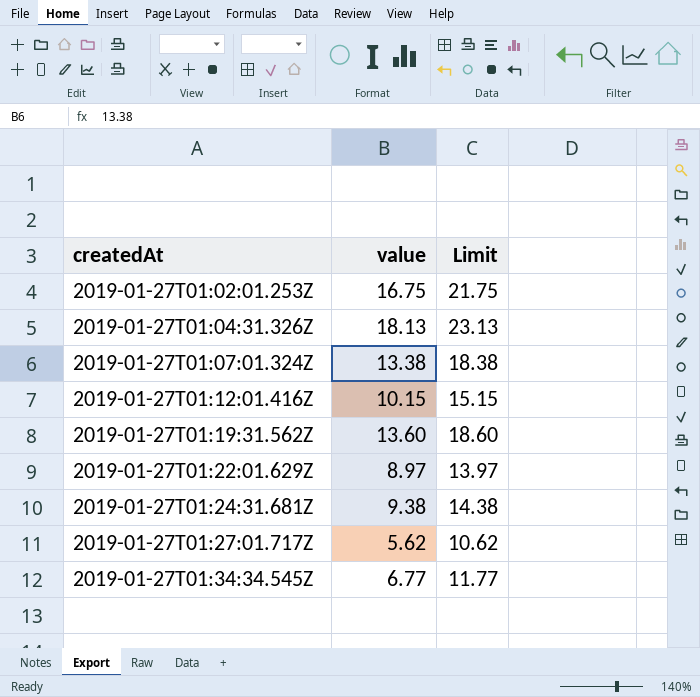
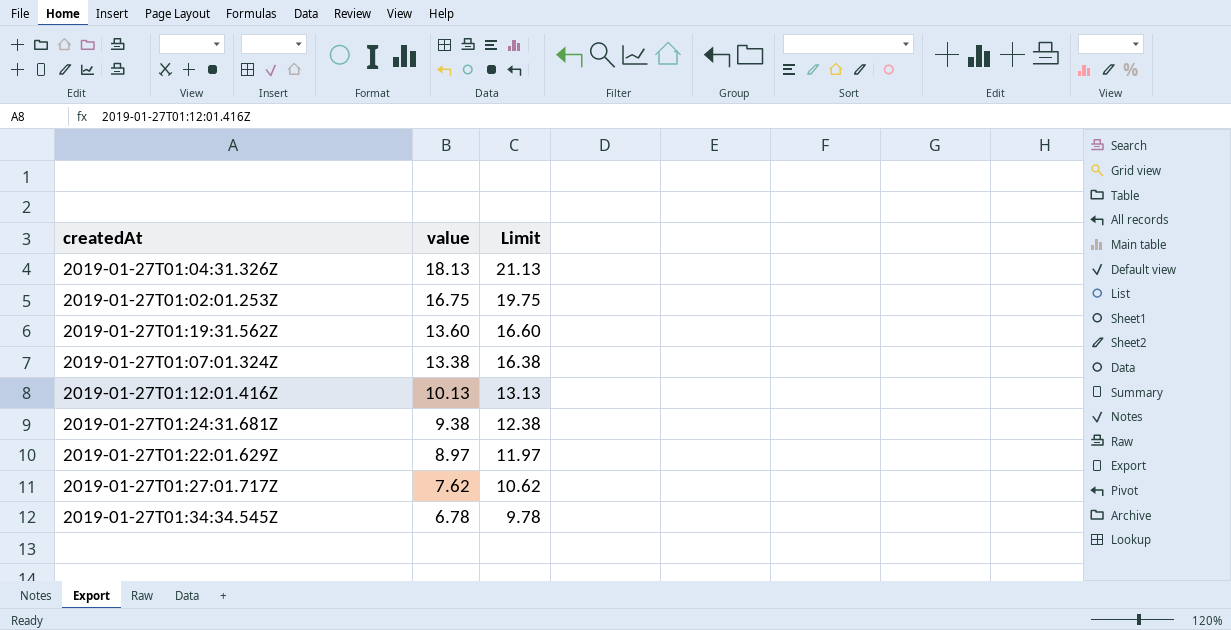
row order: createdAt ascending -> value descending
column Limit | formula: [value] + 5 -> [value] + 3
2019-01-27T01:12:01.416Z | value: 10.15 -> 10.13
2019-01-27T01:27:01.717Z | value: 5.62 -> 7.62
2019-01-27T01:34:34.545Z | value: 6.77 -> 6.78

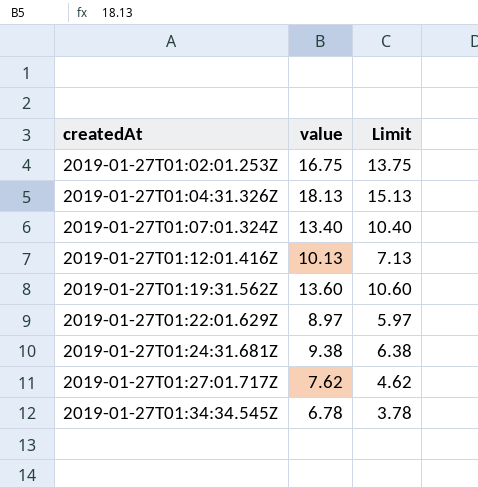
row order: value descending -> createdAt ascending
column Limit | formula: [value] + 3 -> [value] - 3
2019-01-27T01:07:01.324Z | value: 13.38 -> 13.40

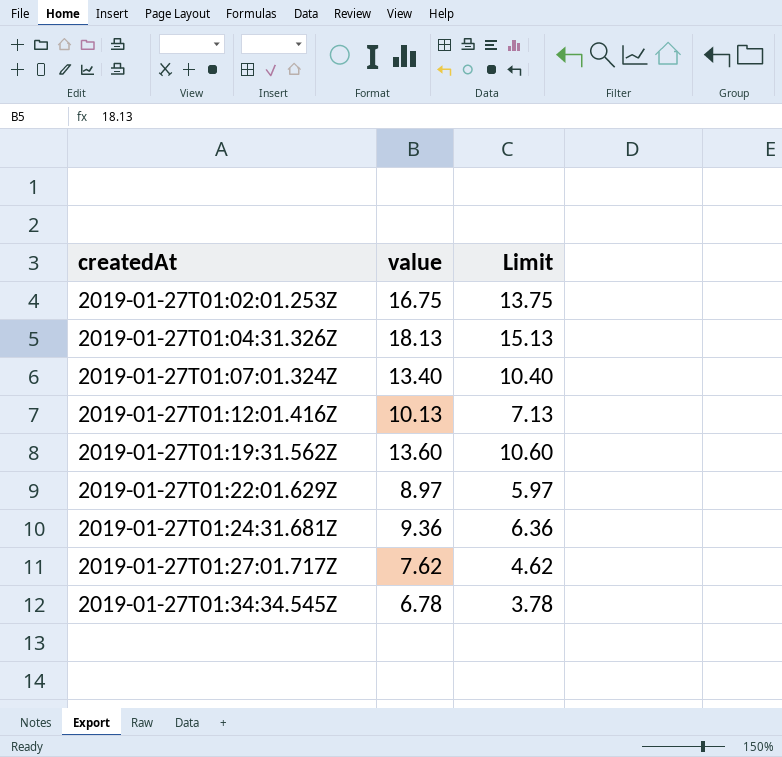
2019-01-27T01:24:31.681Z | value: 9.38 -> 9.36
2019-01-27T01:24:31.681Z | Limit: 6.38 -> 6.36

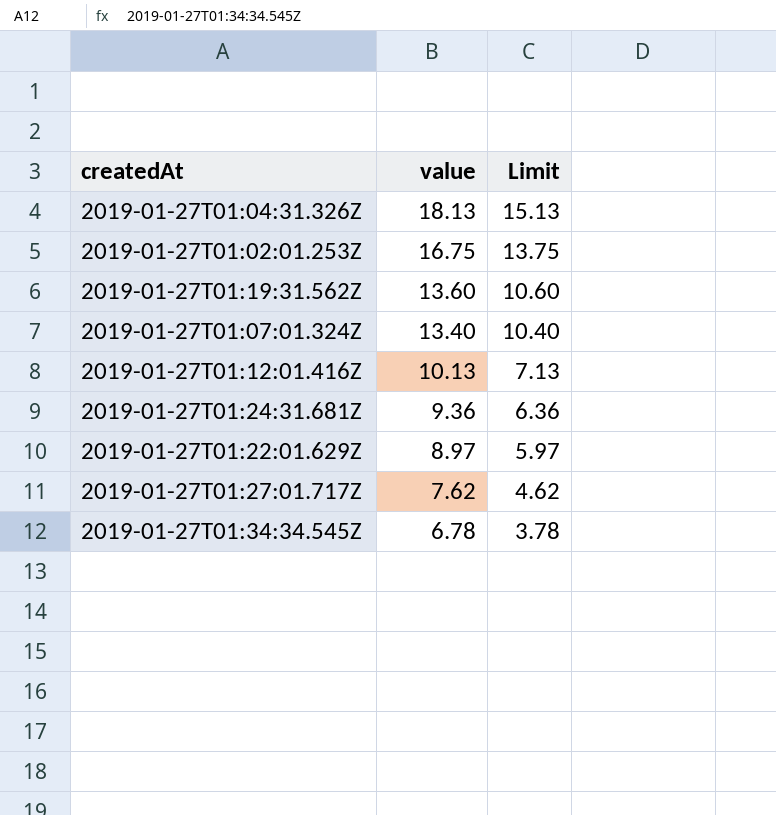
row order: createdAt ascending -> value descending

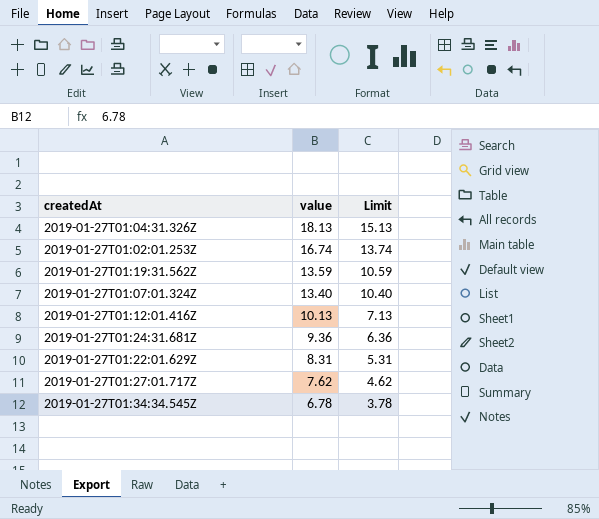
2019-01-27T01:02:01.253Z | value: 16.75 -> 16.74
2019-01-27T01:02:01.253Z | Limit: 13.75 -> 13.74
2019-01-27T01:19:31.562Z | value: 13.60 -> 13.59
2019-01-27T01:19:31.562Z | Limit: 10.60 -> 10.59
2019-01-27T01:22:01.629Z | value: 8.97 -> 8.31
2019-01-27T01:22:01.629Z | Limit: 5.97 -> 5.31

